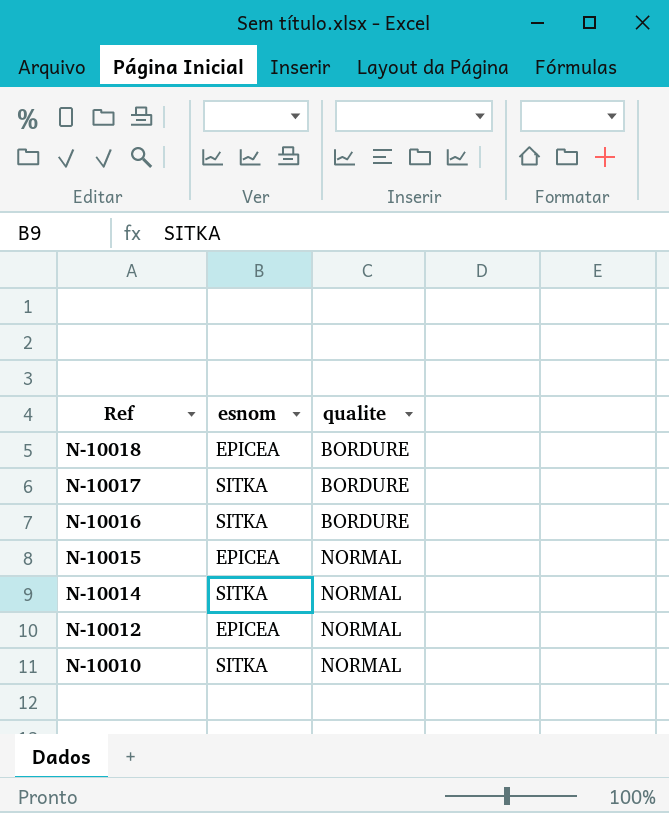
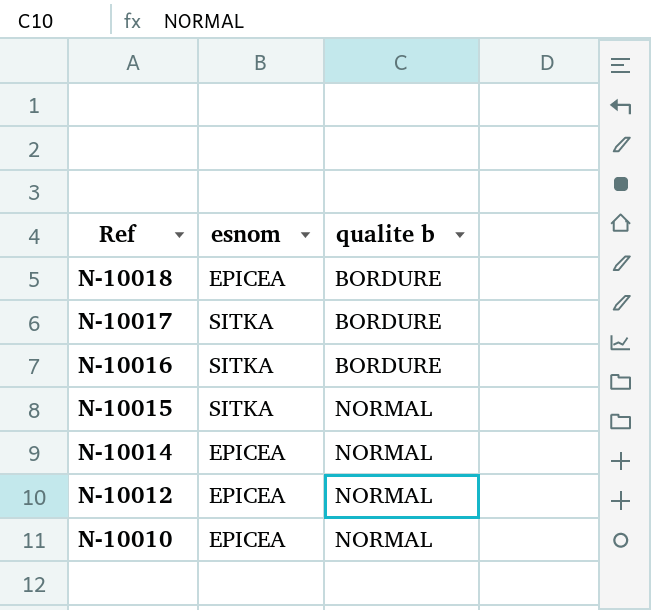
column name: qualite -> qualite b
N-10015 | esnom: EPICEA -> SITKA
N-10014 | esnom: SITKA -> EPICEA
N-10010 | esnom: SITKA -> EPICEA

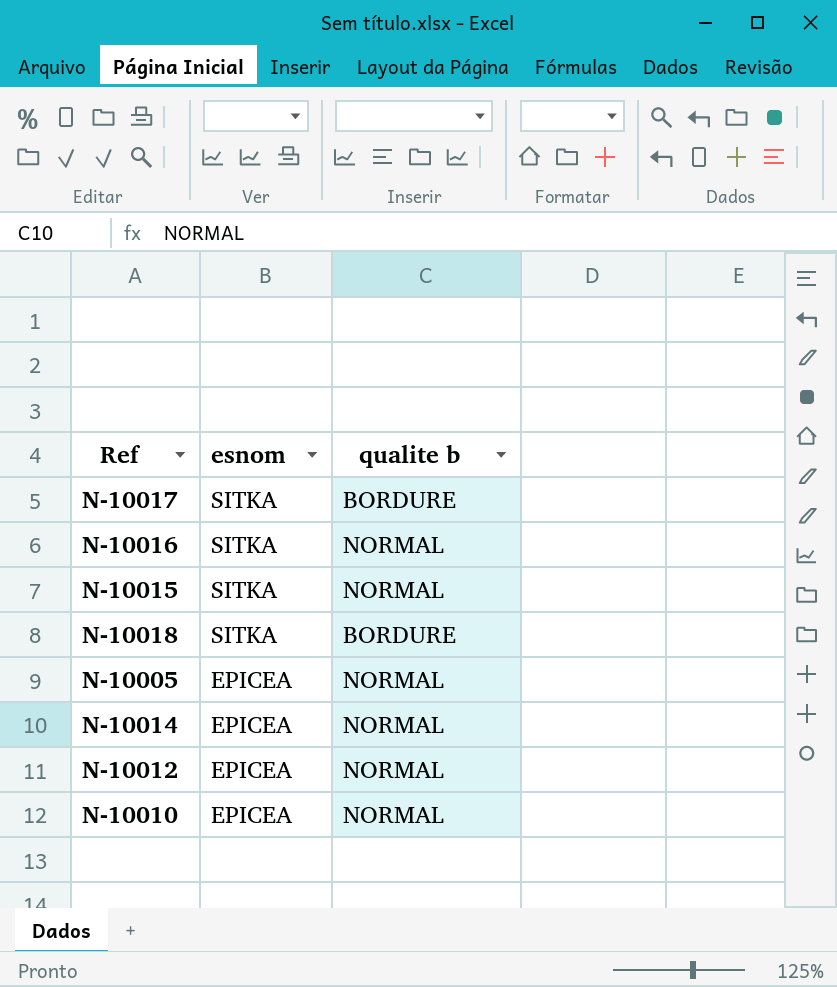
row order: Ref descending -> esnom descending
N-10016 | qualite b: BORDURE -> NORMAL
N-10018 | esnom: EPICEA -> SITKA
row N-10005: none -> EPICEA | NORMAL

